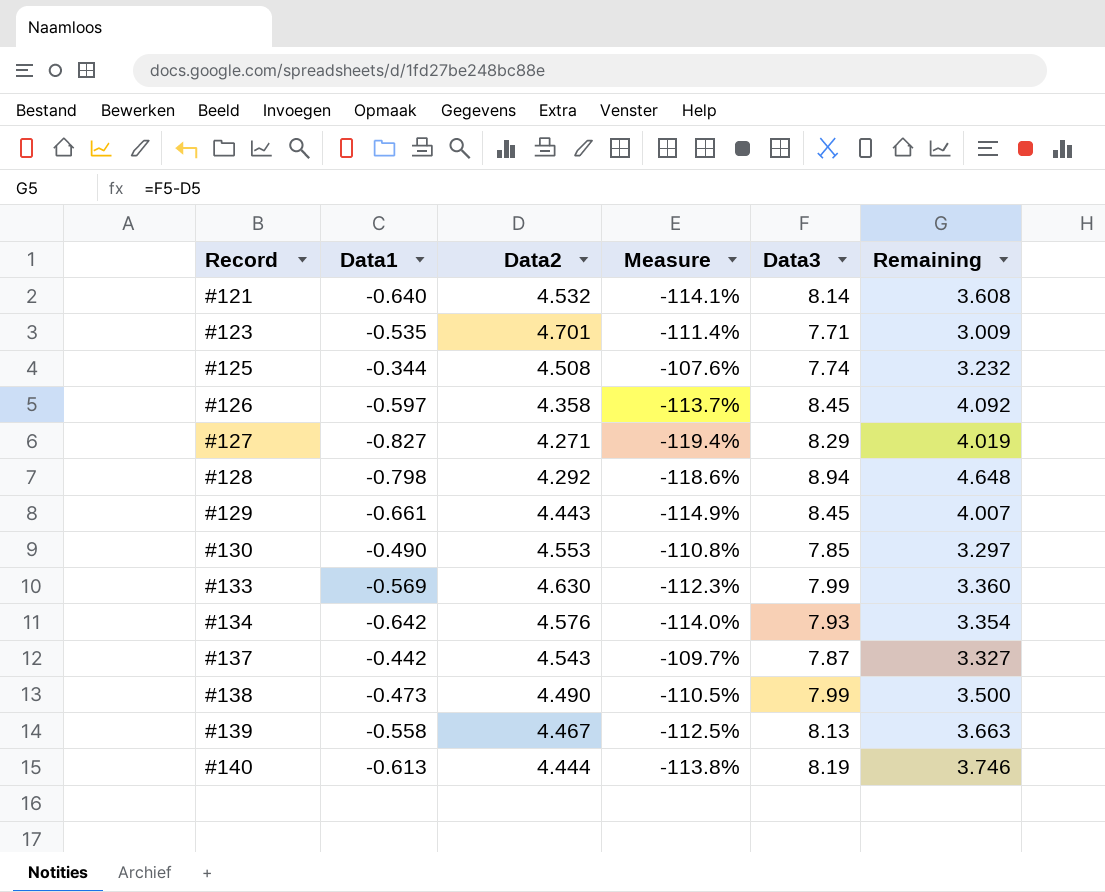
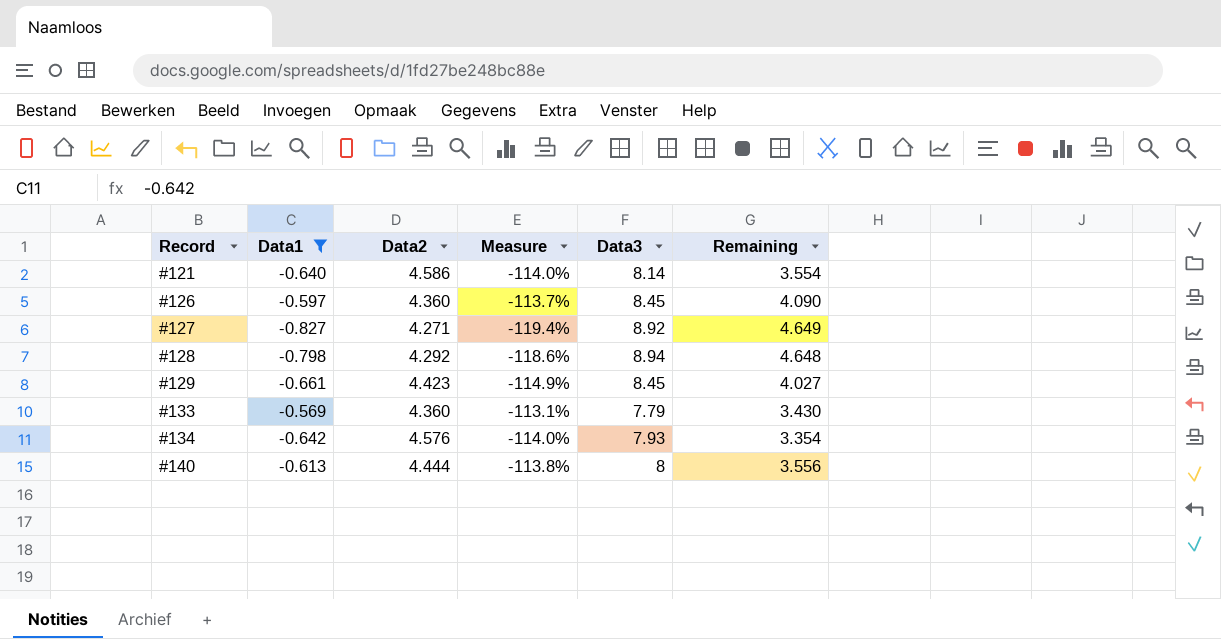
filter: none -> Data1 <= -0.569
#121 | Data2: 4.532 -> 4.586
#121 | Measure: -114.1% -> -114.0%
#121 | Remaining: 3.608 -> 3.554
#126 | Data2: 4.358 -> 4.360
#126 | Remaining: 4.092 -> 4.090
#127 | Data3: 8.29 -> 8.92
#127 | Remaining: 4.019 -> 4.649
#129 | Data2: 4.443 -> 4.423
#129 | Remaining: 4.007 -> 4.027
#133 | Data2: 4.630 -> 4.360
#133 | Measure: -112.3% -> -113.1%
#133 | Data3: 7.99 -> 7.79
#133 | Remaining: 3.360 -> 3.430
#140 | Data3: 8.19 -> 8
#140 | Remaining: 3.746 -> 3.556

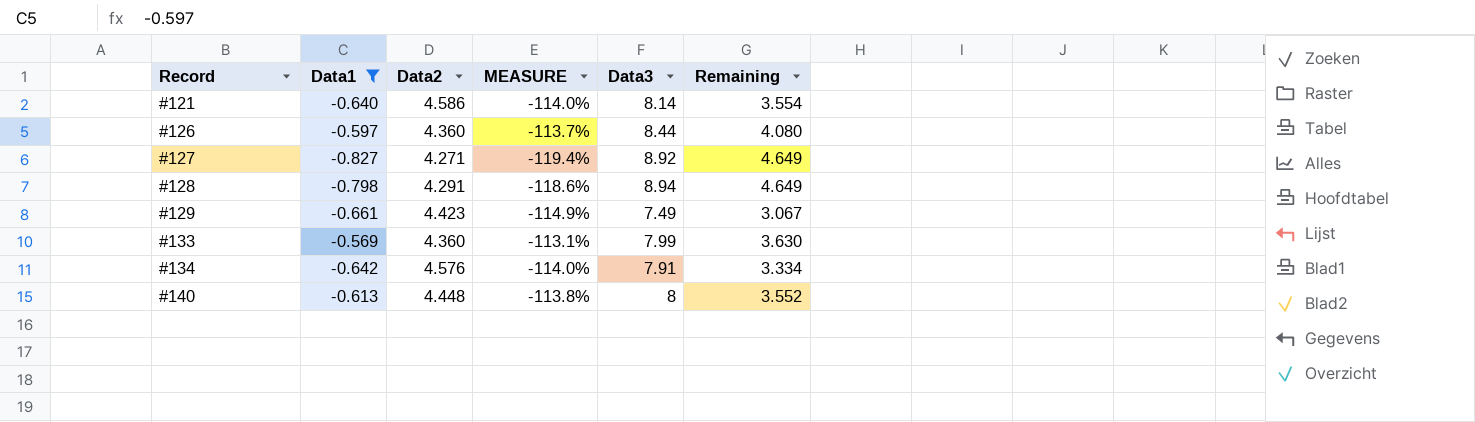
column name: Measure -> MEASURE
#126 | Data3: 8.45 -> 8.44
#126 | Remaining: 4.090 -> 4.080
#128 | Data2: 4.292 -> 4.291
#128 | Remaining: 4.648 -> 4.649
#129 | Data3: 8.45 -> 7.49
#129 | Remaining: 4.027 -> 3.067
#133 | Data3: 7.79 -> 7.99
#133 | Remaining: 3.430 -> 3.630
#134 | Data3: 7.93 -> 7.91
#134 | Remaining: 3.354 -> 3.334
#140 | Data2: 4.444 -> 4.448
#140 | Remaining: 3.556 -> 3.552

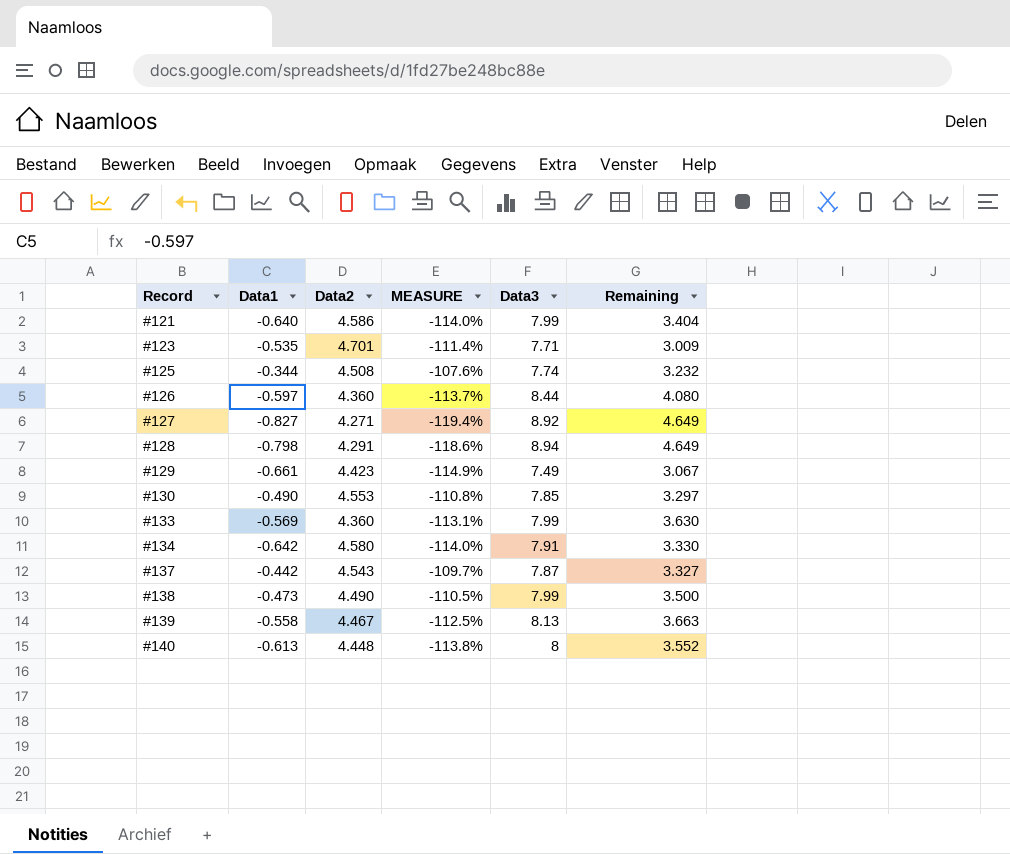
filter: Data1 <= -0.569 -> none
#121 | Data3: 8.14 -> 7.99
#121 | Remaining: 3.554 -> 3.404
#134 | Data2: 4.576 -> 4.580
#134 | Remaining: 3.334 -> 3.330

